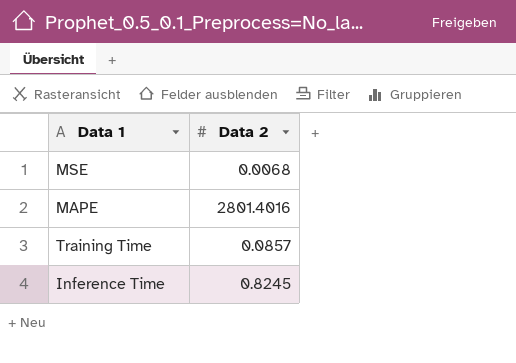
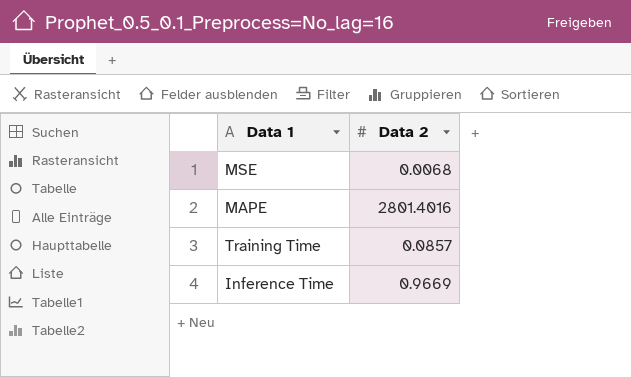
Inference Time | Data 2: 0.8245 -> 0.9669

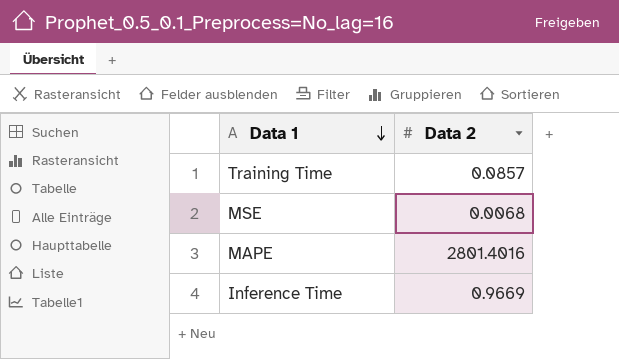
row order: none -> Data 1 descending

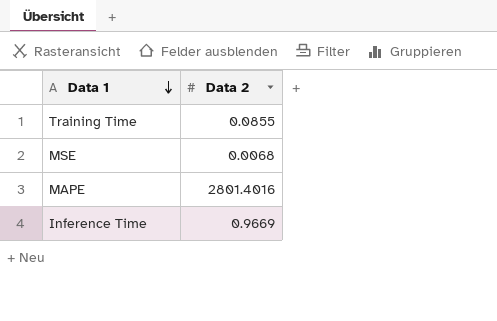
Training Time | Data 2: 0.0857 -> 0.0855

